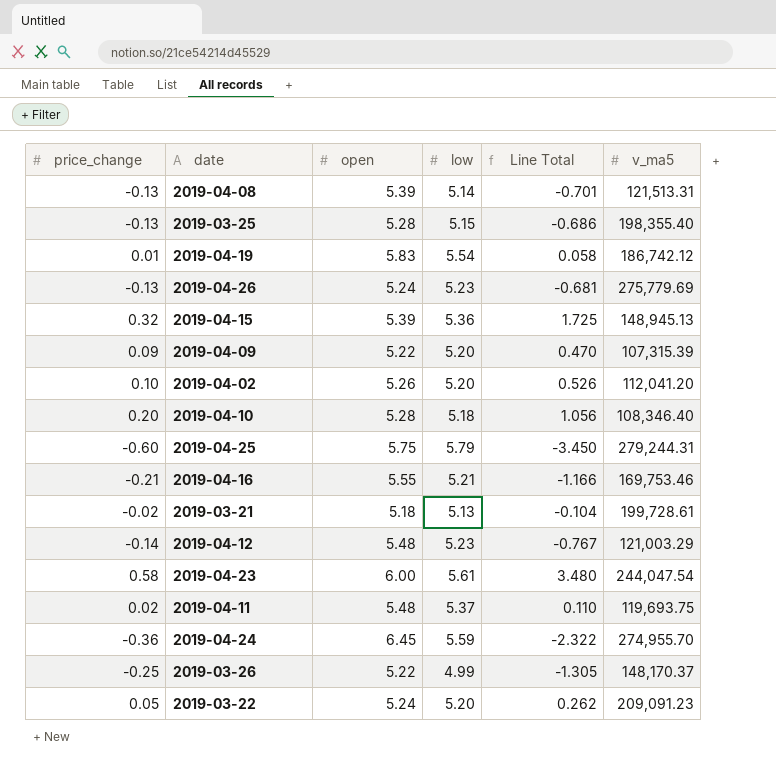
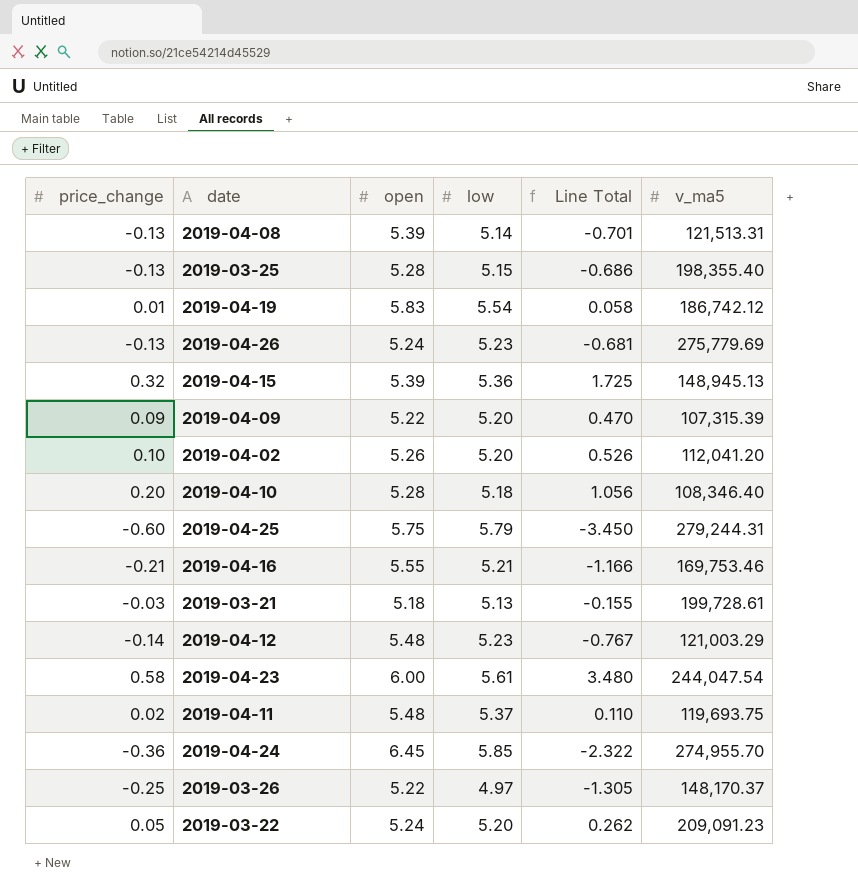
2019-03-21 | price_change: -0.02 -> -0.03
2019-03-21 | Line Total: -0.104 -> -0.155
2019-04-24 | low: 5.59 -> 5.85
2019-03-26 | low: 4.99 -> 4.97

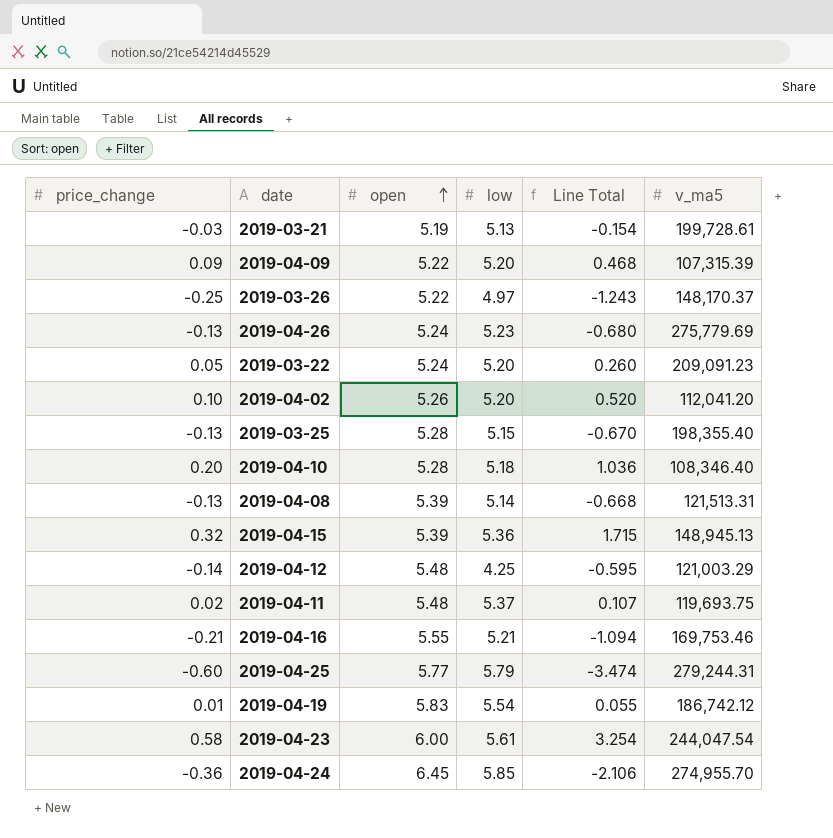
row order: none -> open ascending
column Line Total | formula: [price_change] * [open] -> [price_change] * [low]
2019-03-21 | open: 5.18 -> 5.19
2019-04-12 | low: 5.23 -> 4.25
2019-04-25 | open: 5.75 -> 5.77

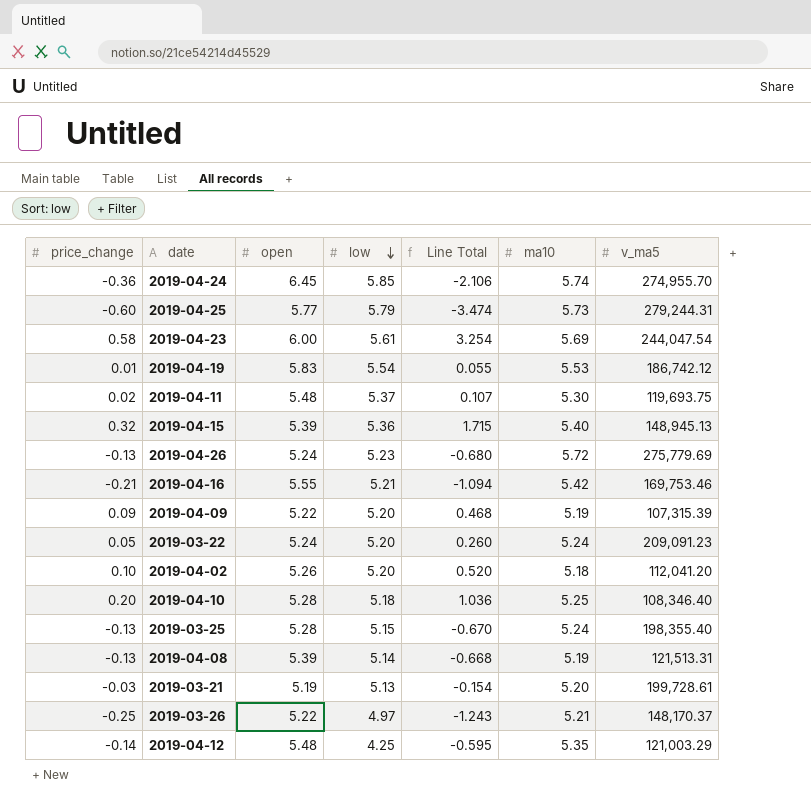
row order: open ascending -> low descending
column ma10 | position: none -> 6

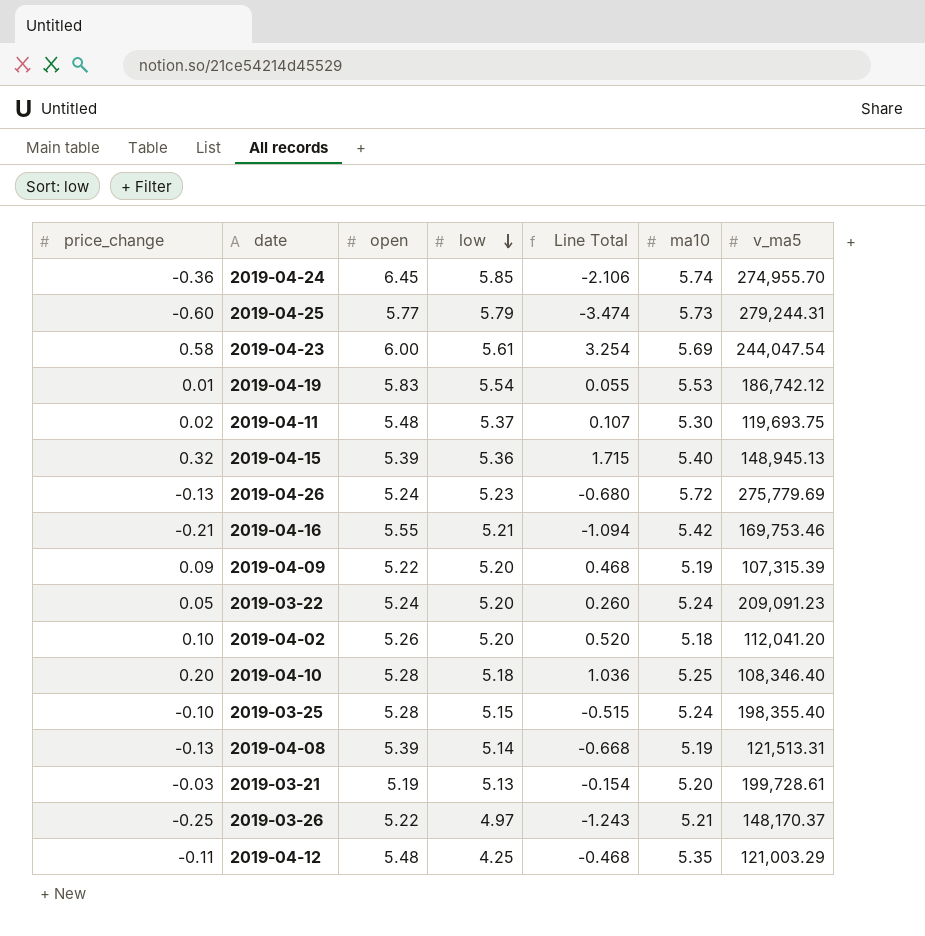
2019-03-25 | price_change: -0.13 -> -0.10
2019-03-25 | Line Total: -0.670 -> -0.515
2019-04-12 | price_change: -0.14 -> -0.11
2019-04-12 | Line Total: -0.595 -> -0.468

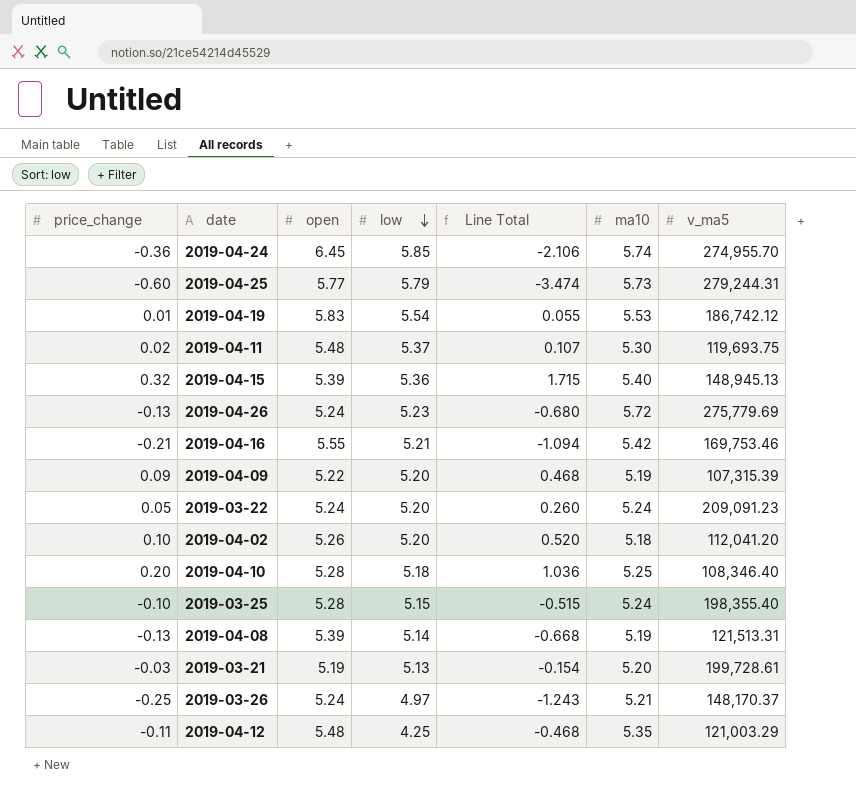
row 2019-04-23: 0.58 | 6.00 | 5.61 | 3.254 | 5.69 | 244,047.54 -> none
2019-03-26 | open: 5.22 -> 5.24

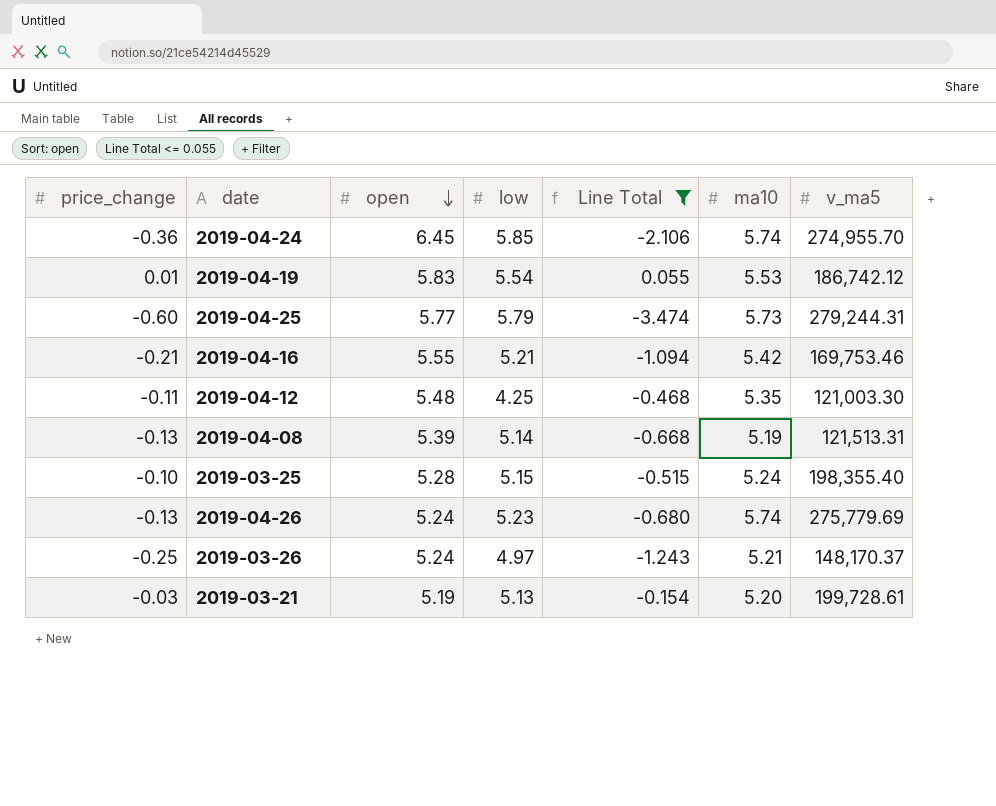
filter: none -> Line Total <= 0.055
row order: low descending -> open descending
2019-04-12 | v_ma5: 121,003.29 -> 121,003.30
2019-04-26 | ma10: 5.72 -> 5.74

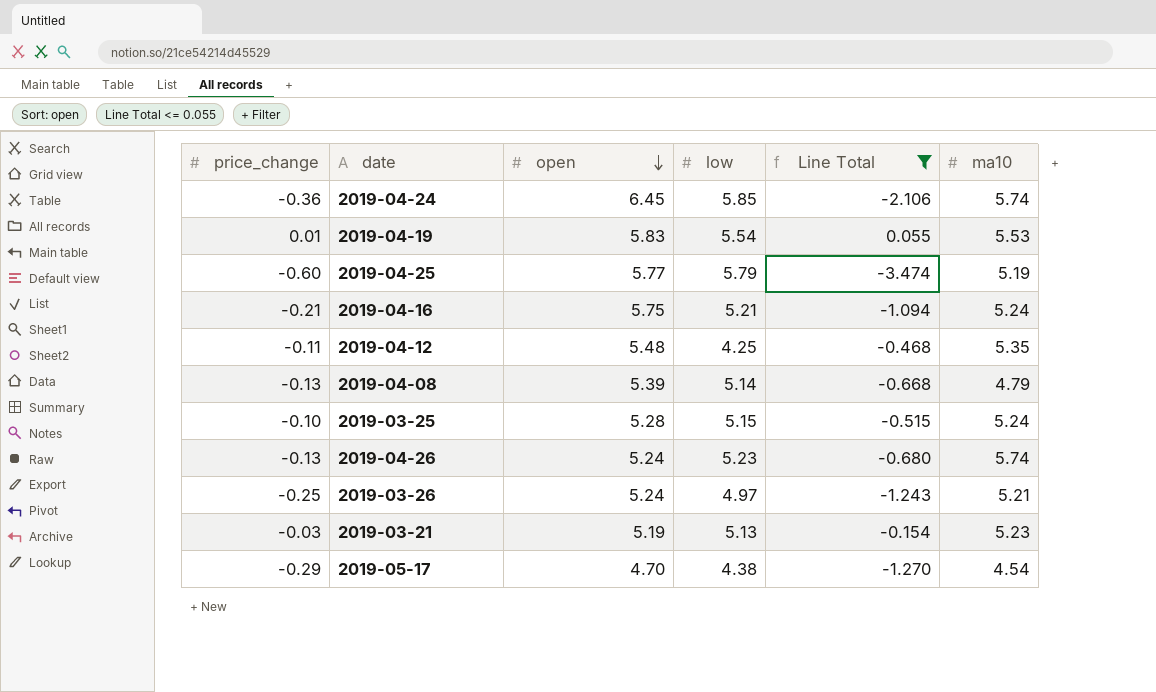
column v_ma5 | position: 7 -> none
2019-04-25 | ma10: 5.73 -> 5.19
2019-04-16 | open: 5.55 -> 5.75
2019-04-16 | ma10: 5.42 -> 5.24
2019-04-08 | ma10: 5.19 -> 4.79
2019-03-21 | ma10: 5.20 -> 5.23
row 2019-05-17: none -> -0.29 | 4.70 | 4.38 | -1.270 | 4.54

